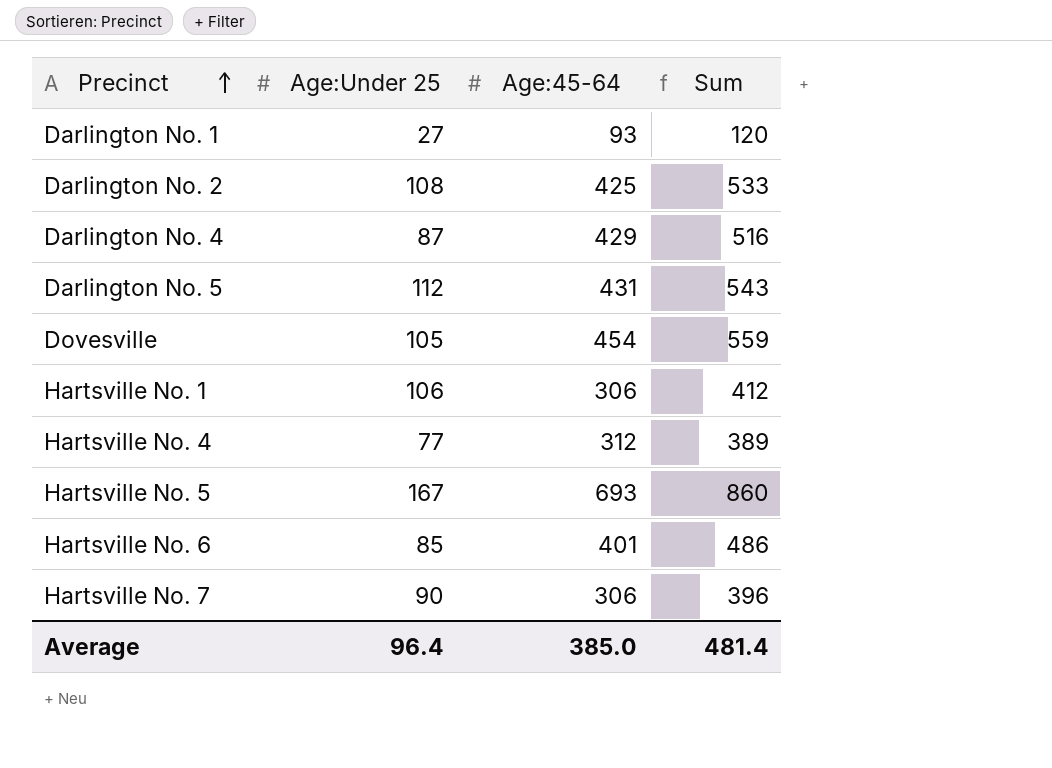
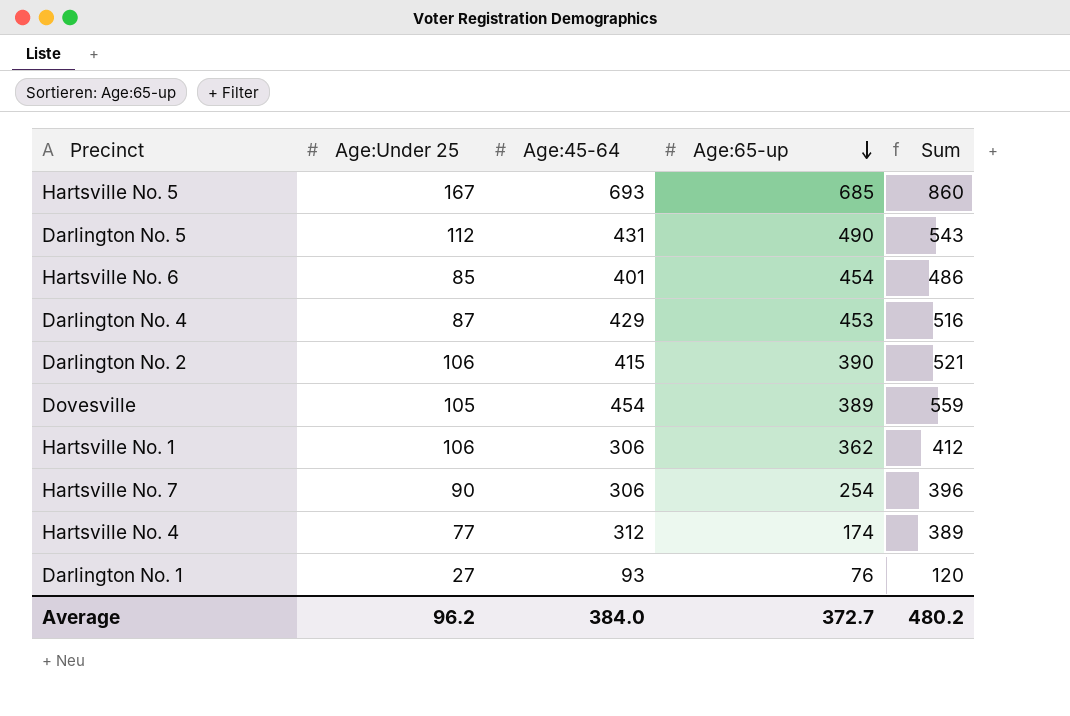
row order: Precinct ascending -> Age:65-up descending
column Age:65-up | position: none -> 4
Darlington No. 2 | Age:Under 25: 108 -> 106
Darlington No. 2 | Age:45-64: 425 -> 415
Darlington No. 2 | Sum: 533 -> 521
Average | Age:Under 25: 96.4 -> 96.2
Average | Age:45-64: 385.0 -> 384.0
Average | Sum: 481.4 -> 480.2

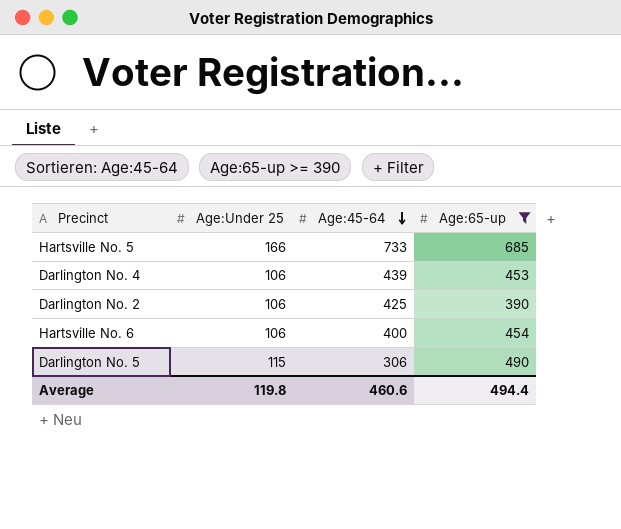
filter: none -> Age:65-up >= 390
row order: Age:65-up descending -> Age:45-64 descending
column Sum | formula: [Age:Under 25] + [Age:45-64] -> none
Hartsville No. 5 | Age:Under 25: 167 -> 166
Hartsville No. 5 | Age:45-64: 693 -> 733
Darlington No. 4 | Age:Under 25: 87 -> 106
Darlington No. 4 | Age:45-64: 429 -> 439
Darlington No. 2 | Age:45-64: 415 -> 425
Hartsville No. 6 | Age:Under 25: 85 -> 106
Hartsville No. 6 | Age:45-64: 401 -> 400
Darlington No. 5 | Age:Under 25: 112 -> 115
Darlington No. 5 | Age:45-64: 431 -> 306
Average | Age:Under 25: 96.2 -> 119.8
Average | Age:45-64: 384.0 -> 460.6
Average | Age:65-up: 372.7 -> 494.4

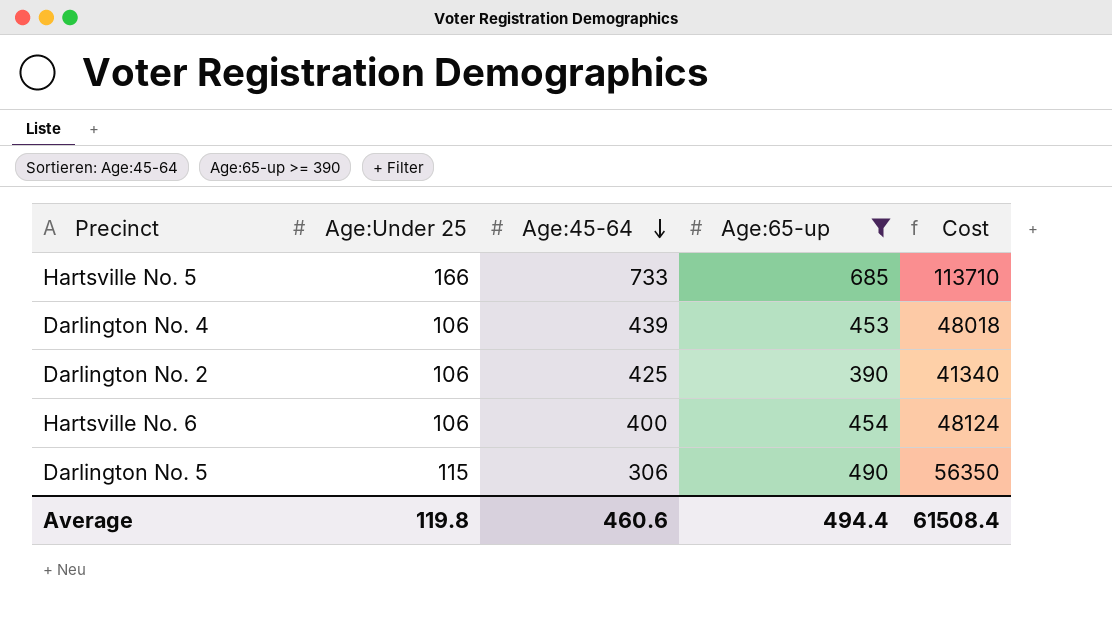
column Cost | formula: none -> [Age:Under 25] * [Age:65-up]

